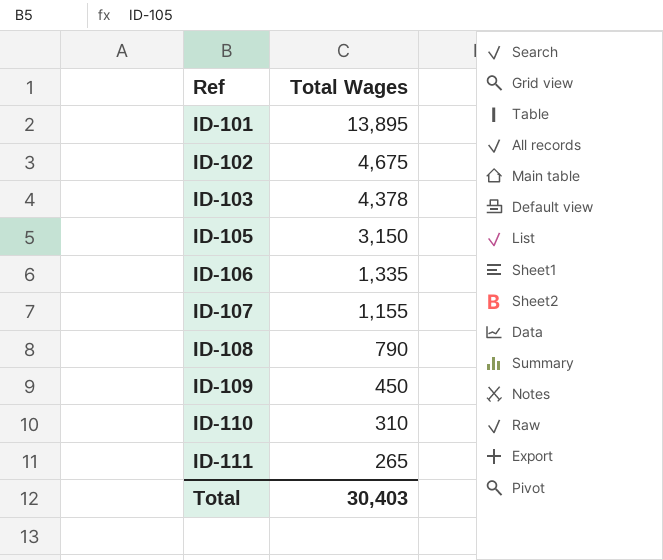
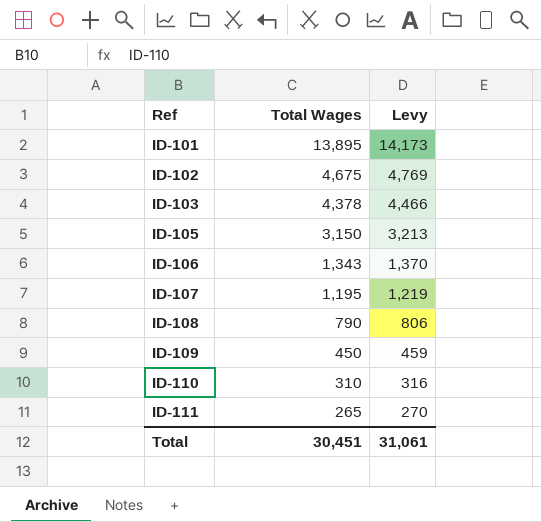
column Levy | formula: none -> [Total Wages] * 1.02
ID-106 | Total Wages: 1,335 -> 1,343
ID-107 | Total Wages: 1,155 -> 1,195
Total | Total Wages: 30,403 -> 30,451

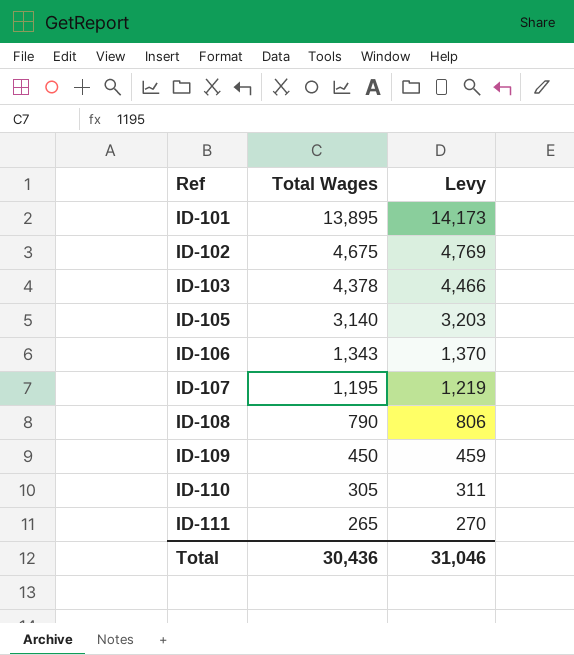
ID-105 | Total Wages: 3,150 -> 3,140
ID-105 | Levy: 3,213 -> 3,203
ID-110 | Total Wages: 310 -> 305
ID-110 | Levy: 316 -> 311
Total | Total Wages: 30,451 -> 30,436
Total | Levy: 31,061 -> 31,046

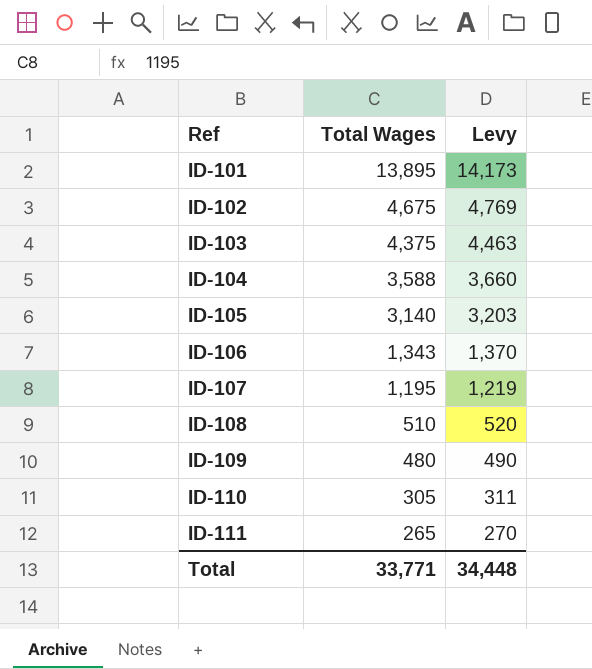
ID-103 | Total Wages: 4,378 -> 4,375
ID-103 | Levy: 4,466 -> 4,463
row ID-104: none -> 3,588 | 3,660
ID-108 | Total Wages: 790 -> 510
ID-108 | Levy: 806 -> 520
ID-109 | Total Wages: 450 -> 480
ID-109 | Levy: 459 -> 490
Total | Total Wages: 30,436 -> 33,771
Total | Levy: 31,046 -> 34,448

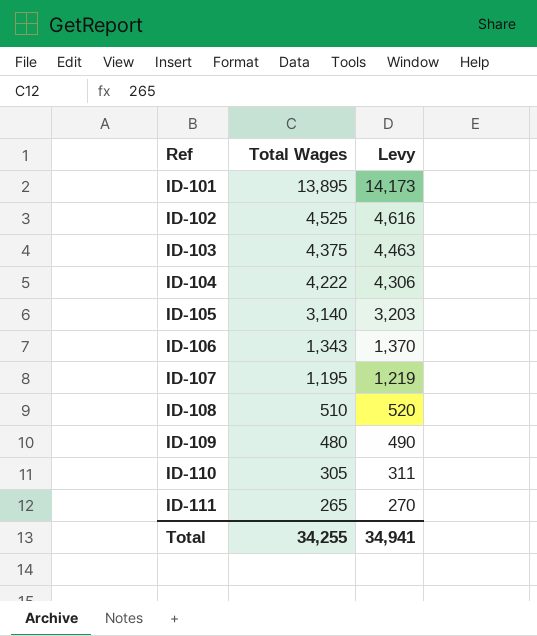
ID-102 | Total Wages: 4,675 -> 4,525
ID-102 | Levy: 4,769 -> 4,616
ID-104 | Total Wages: 3,588 -> 4,222
ID-104 | Levy: 3,660 -> 4,306
Total | Total Wages: 33,771 -> 34,255
Total | Levy: 34,448 -> 34,941

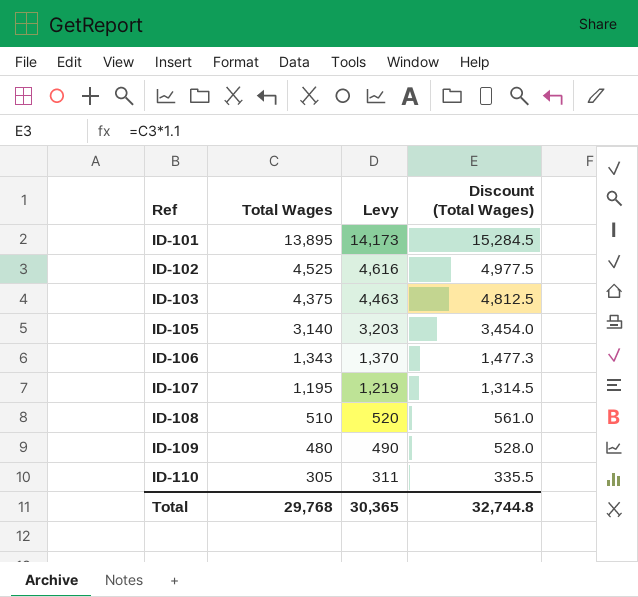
column Discount (Total Wages) | formula: none -> [Total Wages] * 1.1
row ID-104: 4,222 | 4,306 -> none
row ID-111: 265 | 270 -> none
Total | Total Wages: 34,255 -> 29,768
Total | Levy: 34,941 -> 30,365

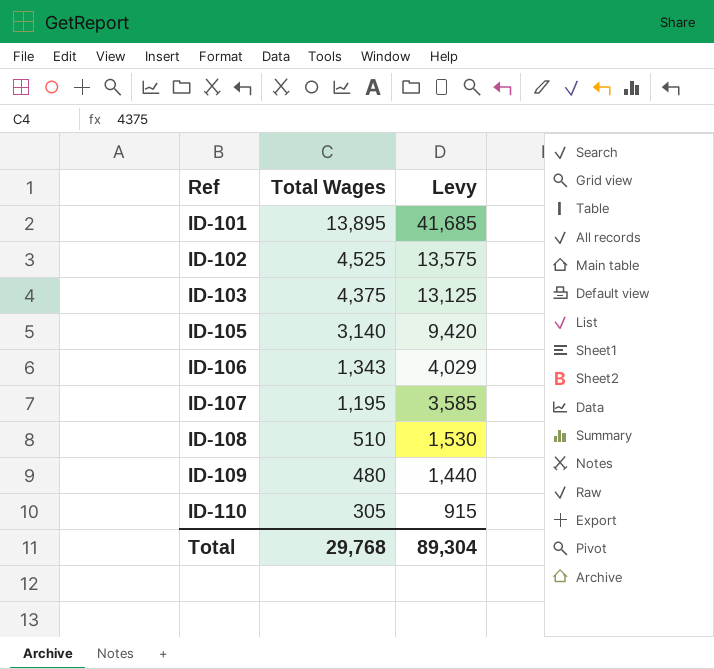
column Discount (Total Wages) | formula: [Total Wages] * 1.1 -> none
column Levy | formula: [Total Wages] * 1.02 -> [Total Wages] * 3
Total | Levy: 30,365 -> 89,304

